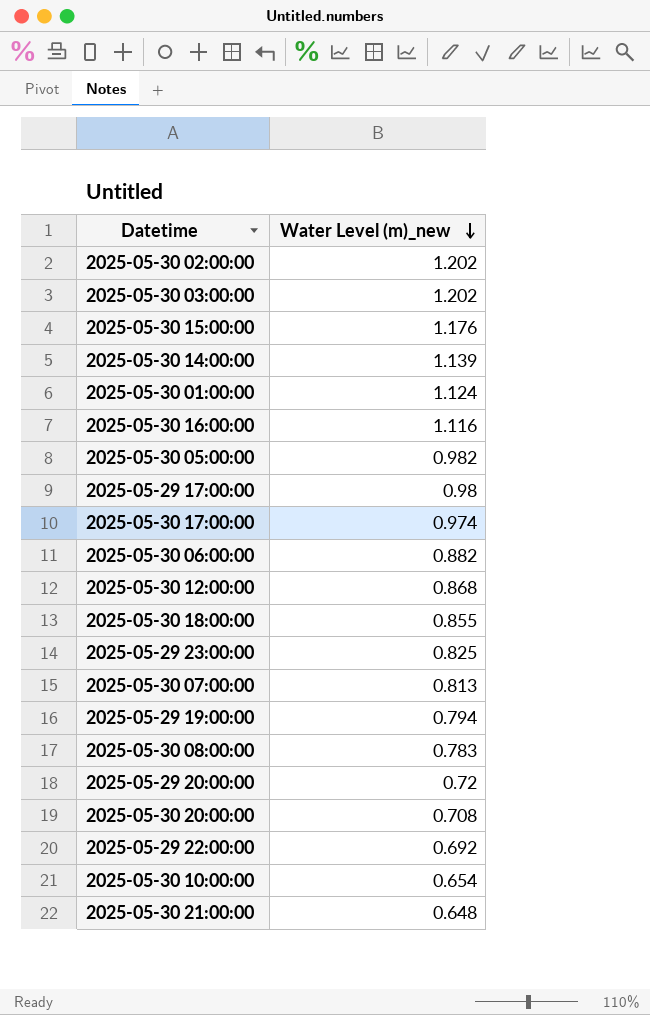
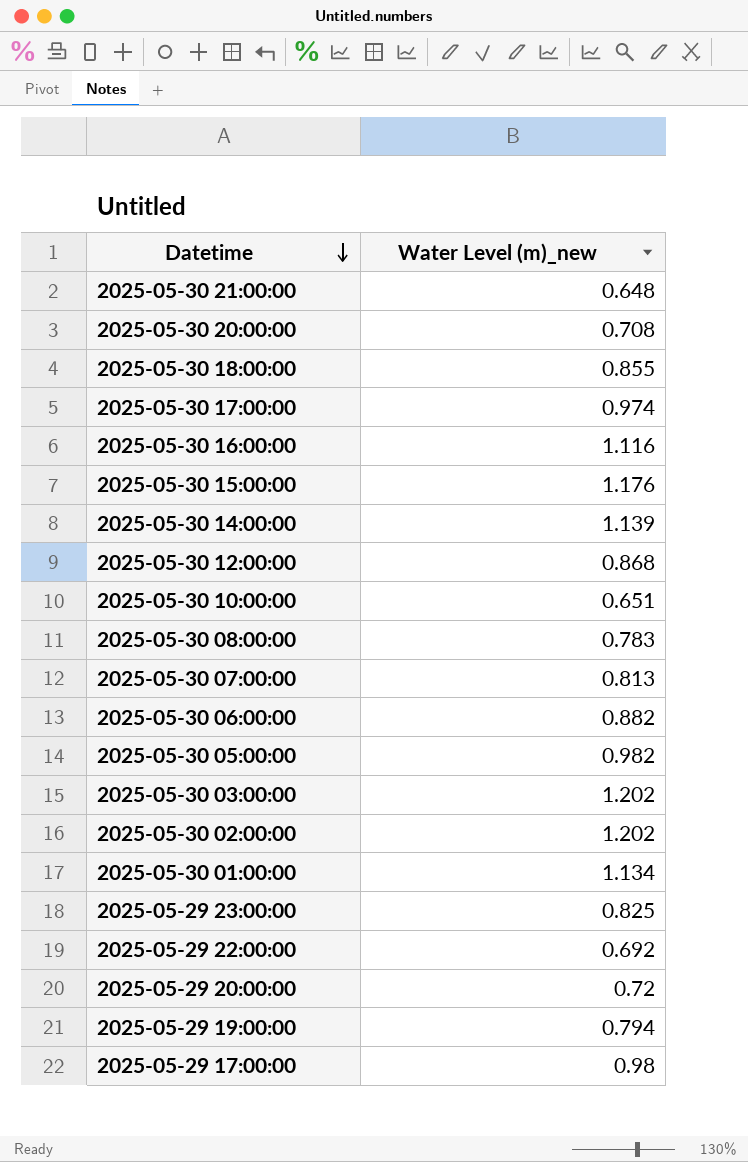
row order: Water Level (m)_new descending -> Datetime descending
2025-05-30 10:00:00 | Water Level (m)_new: 0.654 -> 0.651
2025-05-30 01:00:00 | Water Level (m)_new: 1.124 -> 1.134

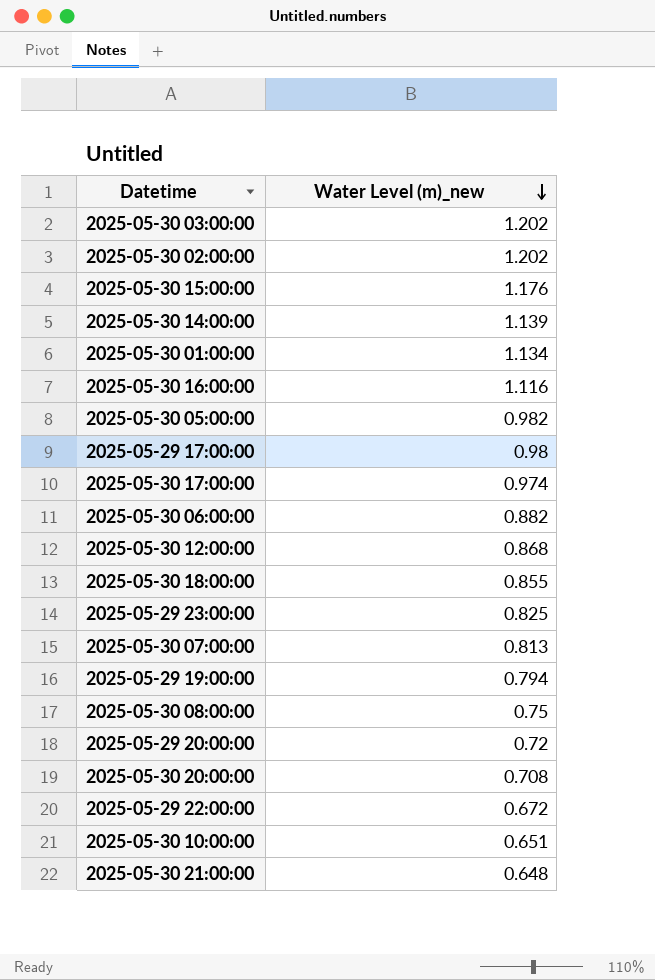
row order: Datetime descending -> Water Level (m)_new descending
2025-05-30 08:00:00 | Water Level (m)_new: 0.783 -> 0.75
2025-05-29 22:00:00 | Water Level (m)_new: 0.692 -> 0.672

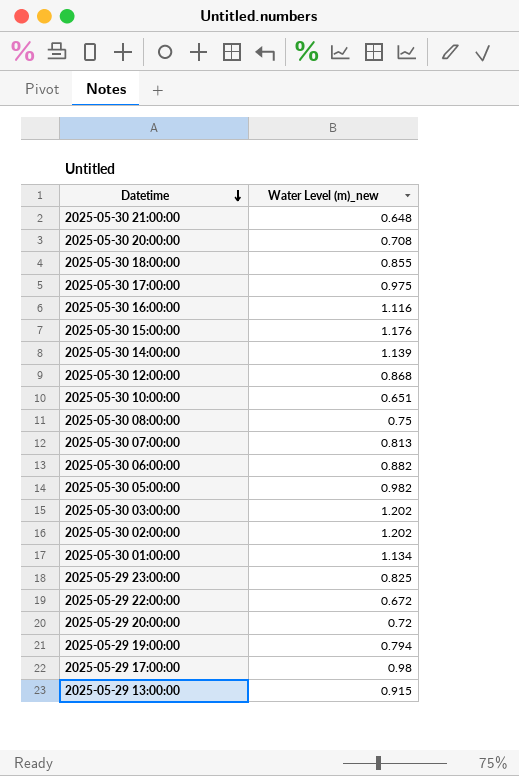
row order: Water Level (m)_new descending -> Datetime descending
2025-05-30 17:00:00 | Water Level (m)_new: 0.974 -> 0.975
row 2025-05-29 13:00:00: none -> 0.915

